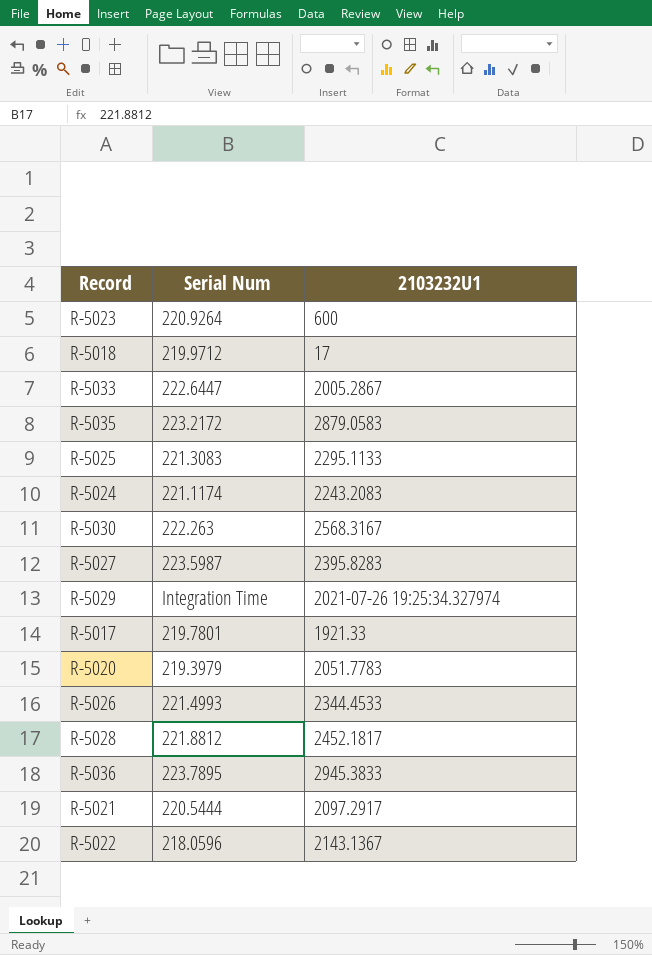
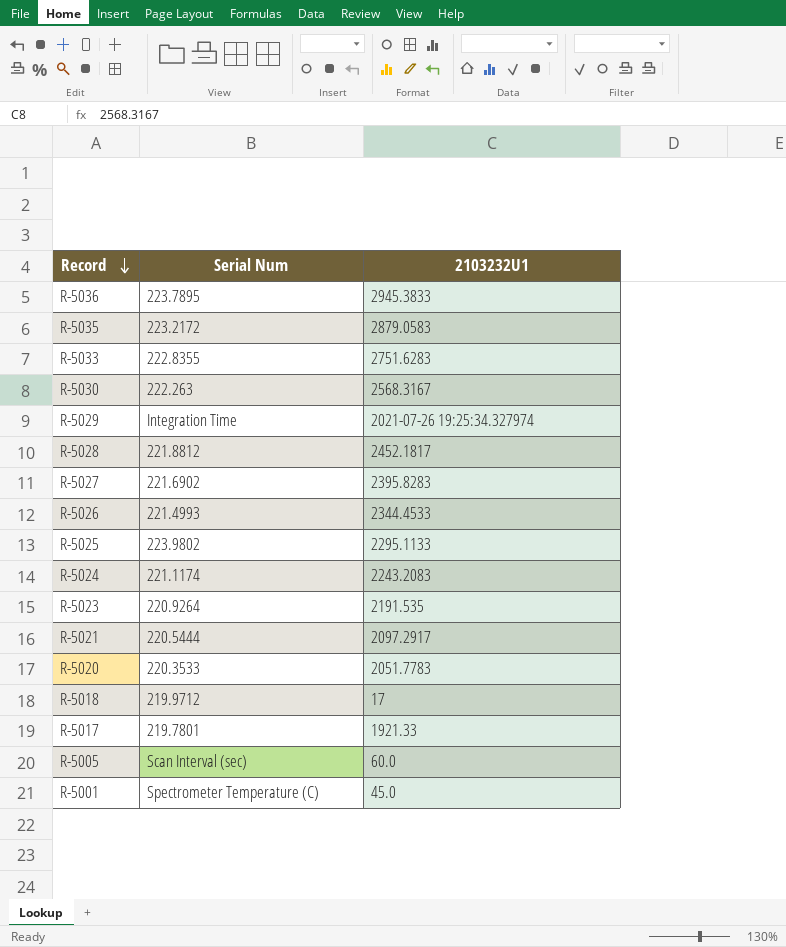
row order: none -> Record descending
row R-5022: 218.0596 | 2143.1367 -> none
R-5033 | Serial Num: 222.6447 -> 222.8355
R-5033 | 2103232U1: 2005.2867 -> 2751.6283
R-5027 | Serial Num: 223.5987 -> 221.6902
R-5025 | Serial Num: 221.3083 -> 223.9802
R-5023 | 2103232U1: 600 -> 2191.535
R-5020 | Serial Num: 219.3979 -> 220.3533
row R-5005: none -> Scan Interval (sec) | 60.0
row R-5001: none -> Spectrometer Temperature (C) | 45.0

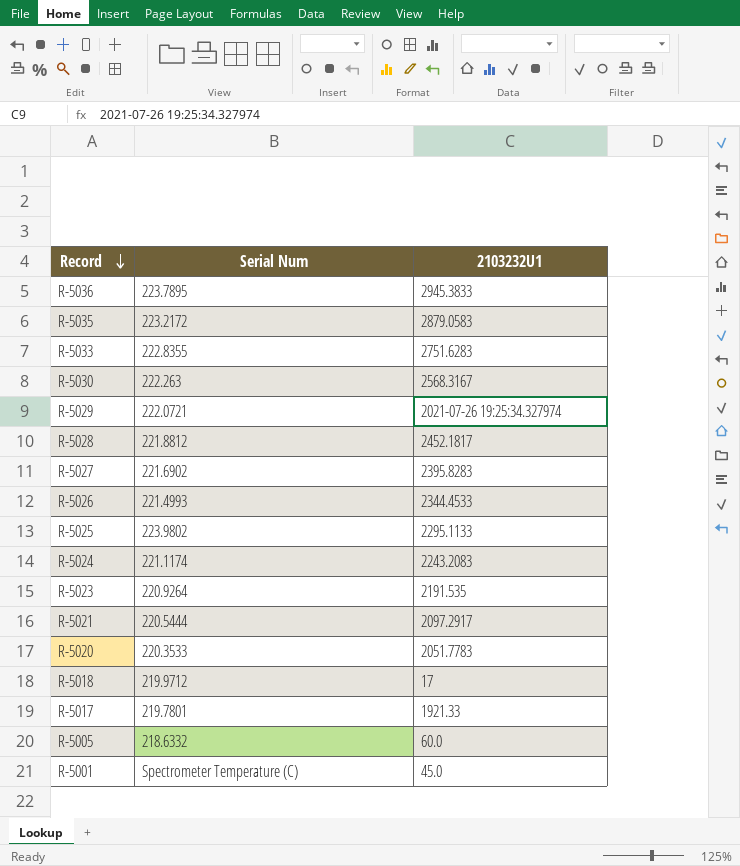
R-5029 | Serial Num: Integration Time -> 222.0721
R-5005 | Serial Num: Scan Interval (sec) -> 218.6332

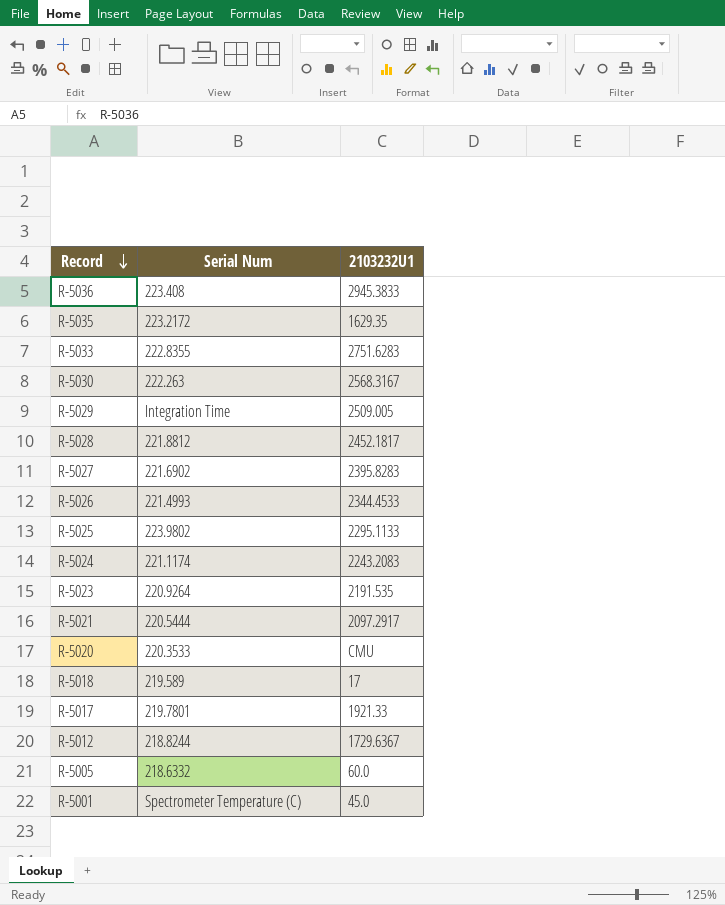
R-5036 | Serial Num: 223.7895 -> 223.408
R-5035 | 2103232U1: 2879.0583 -> 1629.35
R-5029 | Serial Num: 222.0721 -> Integration Time
R-5029 | 2103232U1: 2021-07-26 19:25:34.327974 -> 2509.005
R-5020 | 2103232U1: 2051.7783 -> CMU
R-5018 | Serial Num: 219.9712 -> 219.589
row R-5012: none -> 218.8244 | 1729.6367

